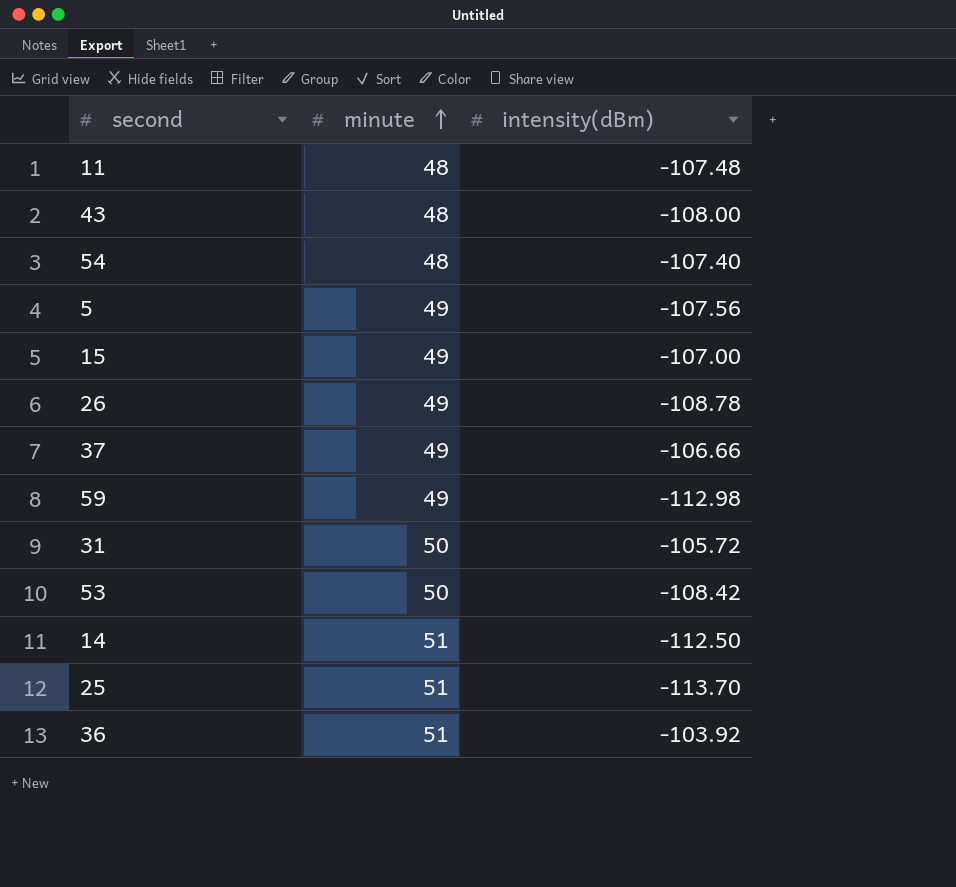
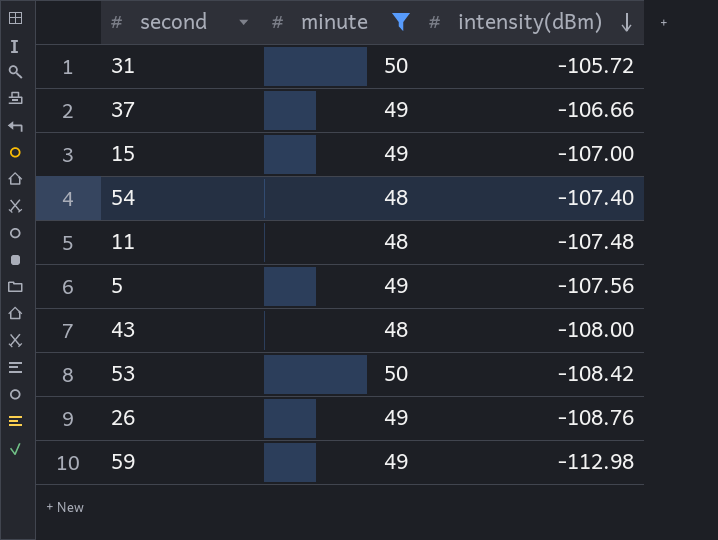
filter: none -> minute != 51
row order: minute ascending -> intensity(dBm) descending
26 | intensity(dBm): -108.78 -> -108.76

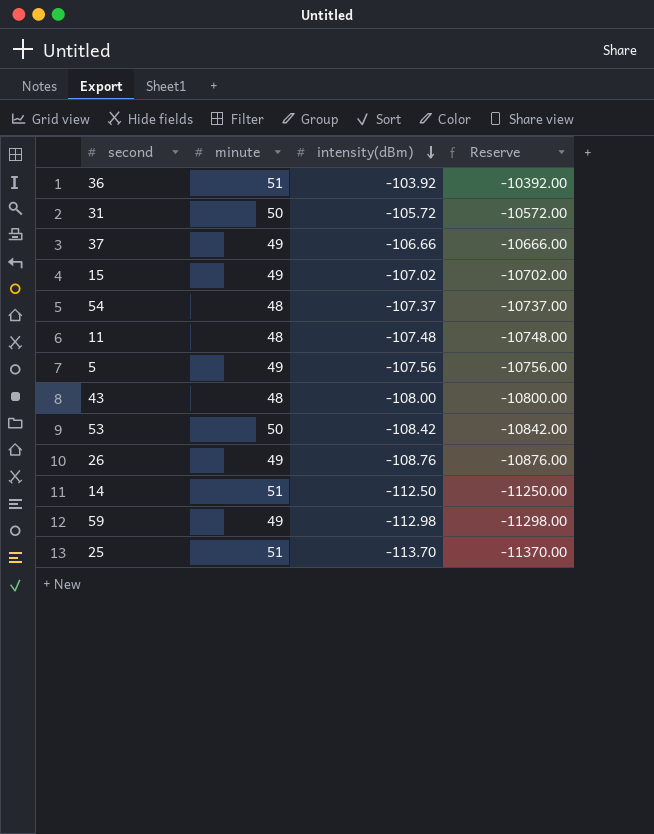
filter: minute != 51 -> none
column Reserve | formula: none -> [intensity(dBm)] * 100
15 | intensity(dBm): -107.00 -> -107.02
54 | intensity(dBm): -107.40 -> -107.37

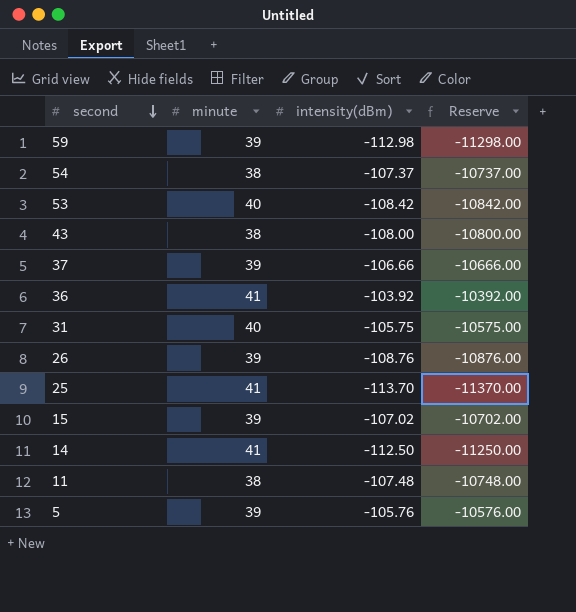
row order: intensity(dBm) descending -> second descending
59 | minute: 49 -> 39
54 | minute: 48 -> 38
53 | minute: 50 -> 40
43 | minute: 48 -> 38
37 | minute: 49 -> 39
36 | minute: 51 -> 41
31 | minute: 50 -> 40
31 | intensity(dBm): -105.72 -> -105.75
31 | Reserve: -10572.00 -> -10575.00
26 | minute: 49 -> 39
25 | minute: 51 -> 41
15 | minute: 49 -> 39
14 | minute: 51 -> 41
11 | minute: 48 -> 38
5 | minute: 49 -> 39
5 | intensity(dBm): -107.56 -> -105.76
5 | Reserve: -10756.00 -> -10576.00

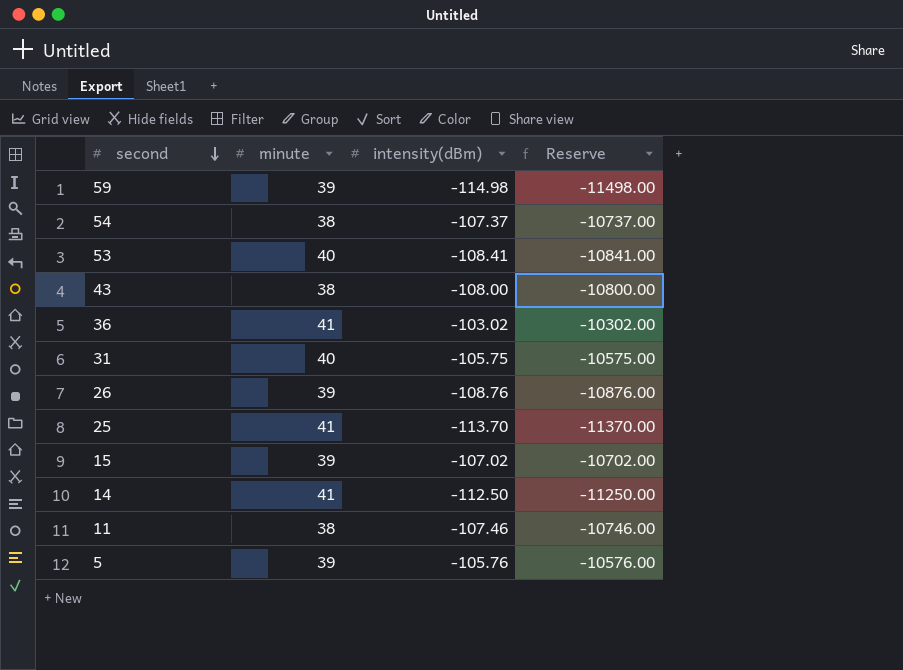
row 37: 39 | -106.66 | -10666.00 -> none
59 | intensity(dBm): -112.98 -> -114.98
59 | Reserve: -11298.00 -> -11498.00
53 | intensity(dBm): -108.42 -> -108.41
53 | Reserve: -10842.00 -> -10841.00
36 | intensity(dBm): -103.92 -> -103.02
36 | Reserve: -10392.00 -> -10302.00
11 | intensity(dBm): -107.48 -> -107.46
11 | Reserve: -10748.00 -> -10746.00

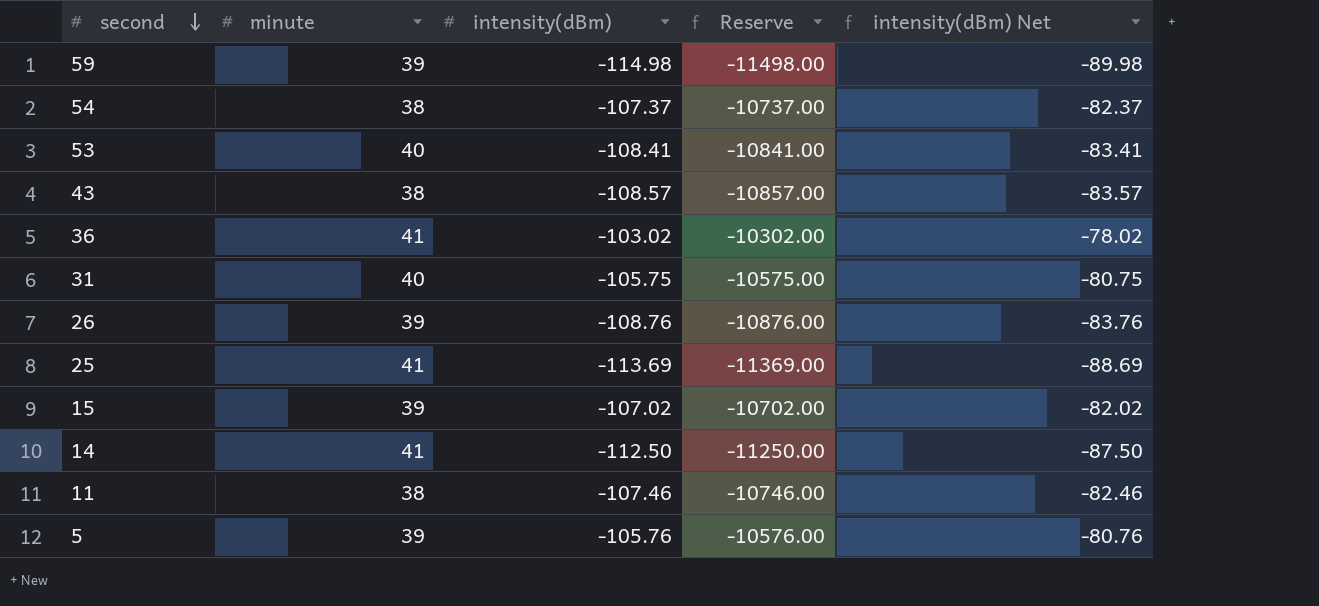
column intensity(dBm) Net | formula: none -> [intensity(dBm)] + 25
43 | intensity(dBm): -108.00 -> -108.57
43 | Reserve: -10800.00 -> -10857.00
25 | intensity(dBm): -113.70 -> -113.69
25 | Reserve: -11370.00 -> -11369.00

